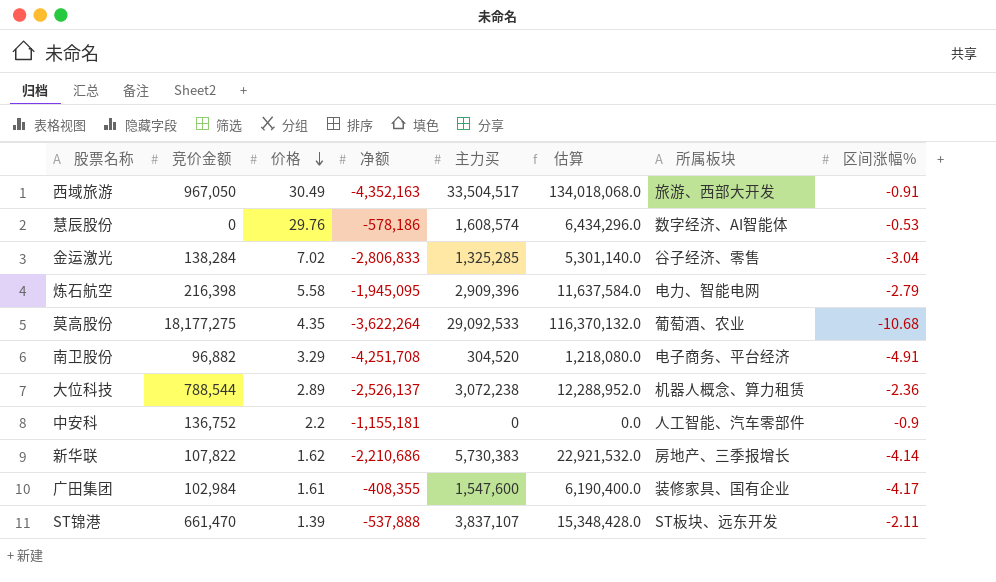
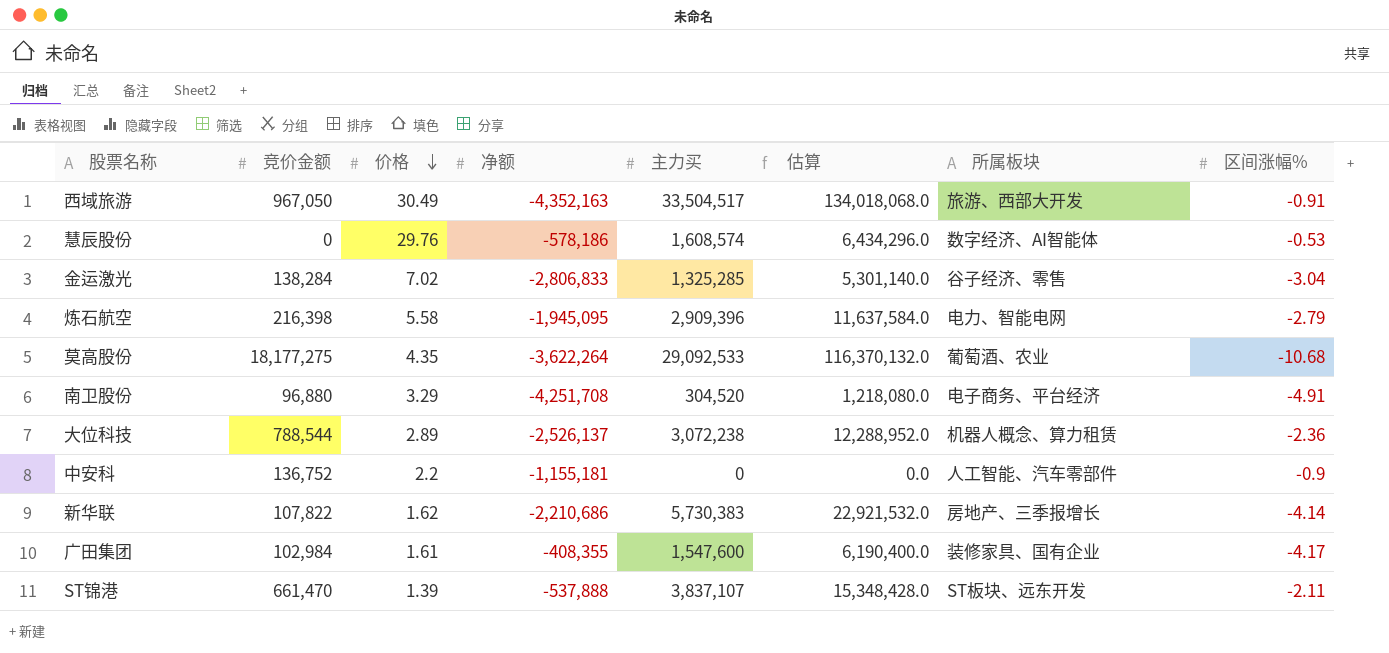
南卫股份 | 竞价金额: 96,882 -> 96,880

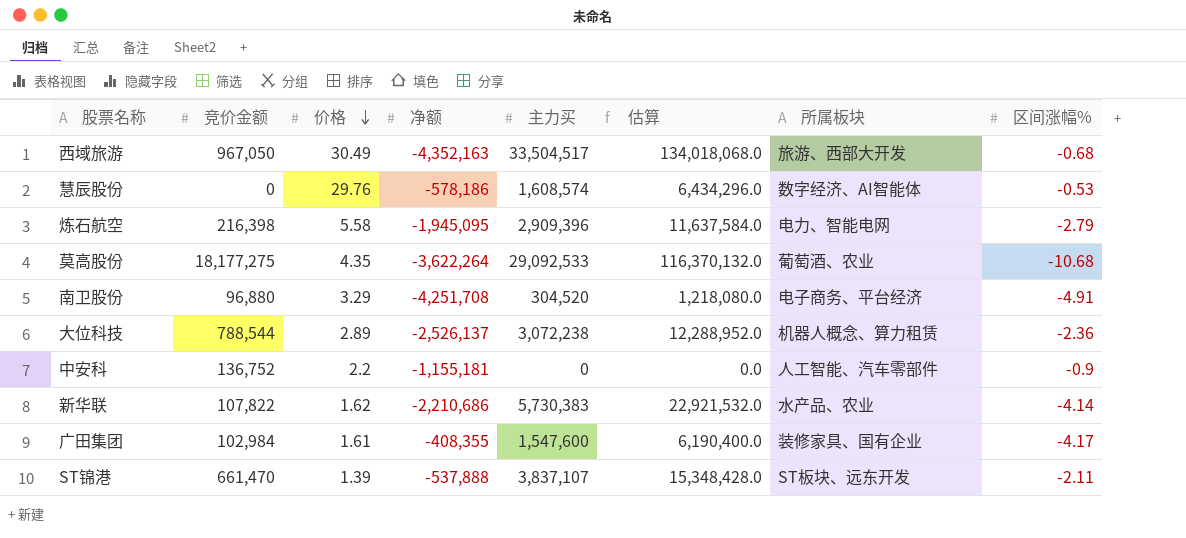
row 金运激光: 138,284 | 7.02 | -2,806,833 | 1,325,285 | 5,301,140.0 | 谷子经济、零售 | -3.04 -> none
西域旅游 | 区间涨幅%: -0.91 -> -0.68
新华联 | 所属板块: 房地产、三季报增长 -> 水产品、农业

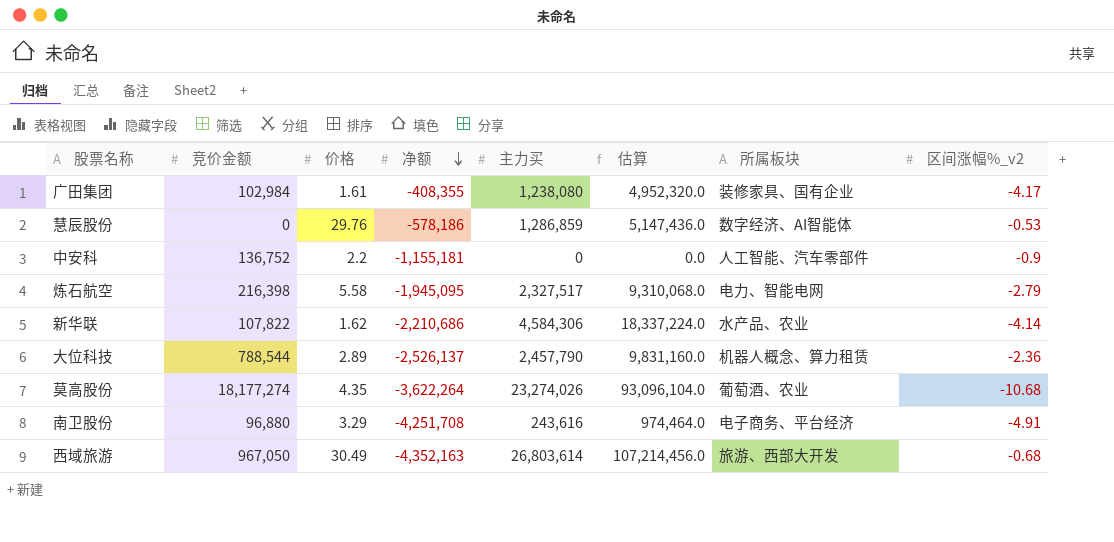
row order: 价格 descending -> 净额 descending
column name: 区间涨幅% -> 区间涨幅%_v2
row ST锦港: 661,470 | 1.39 | -537,888 | 3,837,107 | 15,348,428.0 | ST板块、远东开发 | -2.11 -> none
广田集团 | 主力买: 1,547,600 -> 1,238,080
广田集团 | 估算: 6,190,400.0 -> 4,952,320.0
慧辰股份 | 主力买: 1,608,574 -> 1,286,859
慧辰股份 | 估算: 6,434,296.0 -> 5,147,436.0
炼石航空 | 主力买: 2,909,396 -> 2,327,517
炼石航空 | 估算: 11,637,584.0 -> 9,310,068.0
新华联 | 主力买: 5,730,383 -> 4,584,306
新华联 | 估算: 22,921,532.0 -> 18,337,224.0
大位科技 | 主力买: 3,072,238 -> 2,457,790
大位科技 | 估算: 12,288,952.0 -> 9,831,160.0
莫高股份 | 竞价金额: 18,177,275 -> 18,177,274
莫高股份 | 主力买: 29,092,533 -> 23,274,026
莫高股份 | 估算: 116,370,132.0 -> 93,096,104.0
南卫股份 | 主力买: 304,520 -> 243,616
南卫股份 | 估算: 1,218,080.0 -> 974,464.0
西域旅游 | 主力买: 33,504,517 -> 26,803,614
西域旅游 | 估算: 134,018,068.0 -> 107,214,456.0

